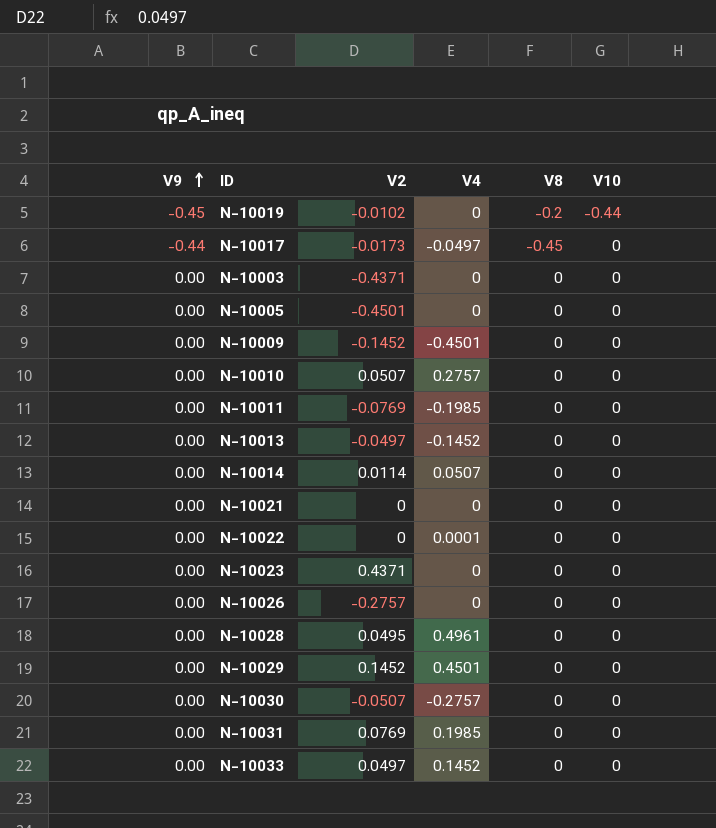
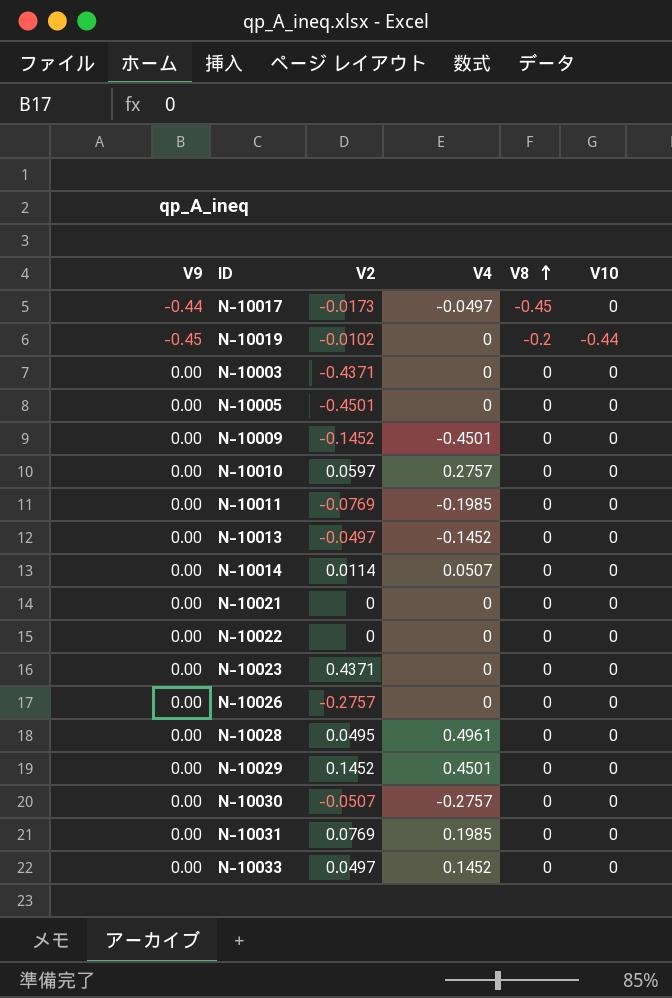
row order: V9 ascending -> V8 ascending
N-10010 | V2: 0.0507 -> 0.0597
N-10022 | V4: 0.0001 -> 0

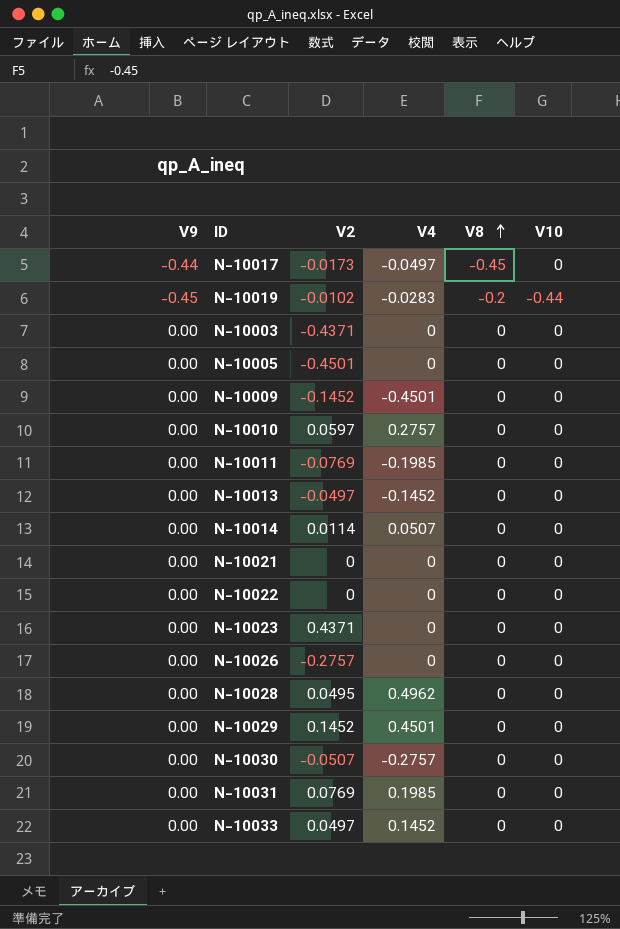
N-10019 | V4: 0 -> -0.0283
N-10028 | V4: 0.4961 -> 0.4962

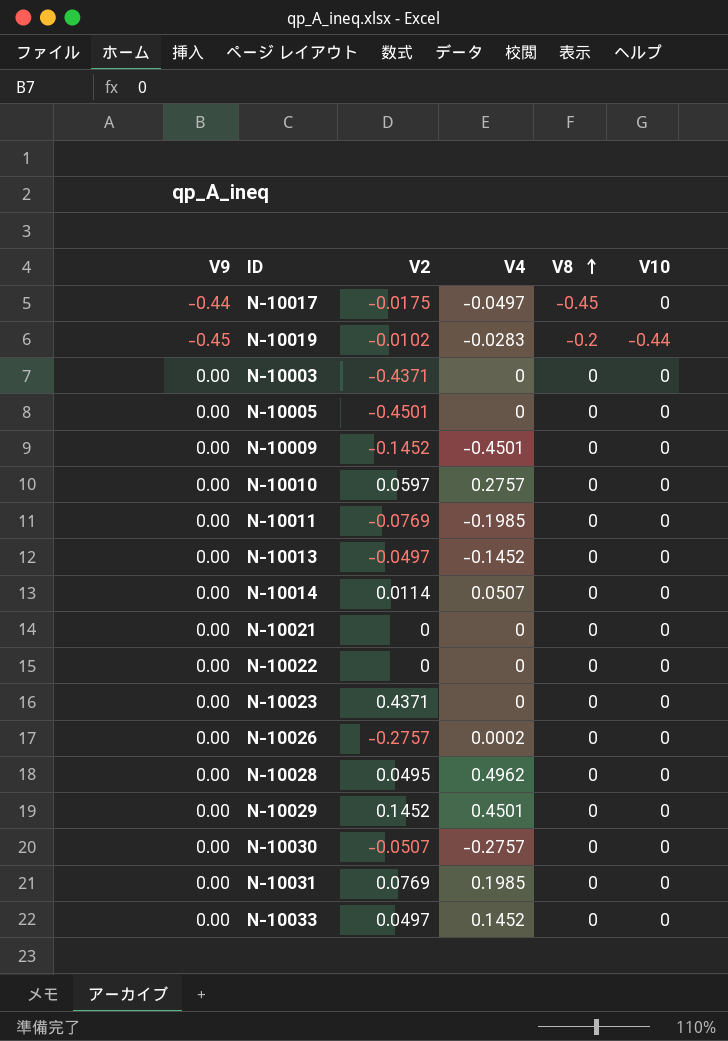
N-10017 | V2: -0.0173 -> -0.0175
N-10026 | V4: 0 -> 0.0002

